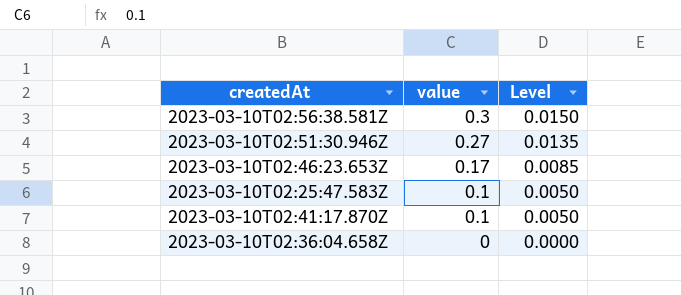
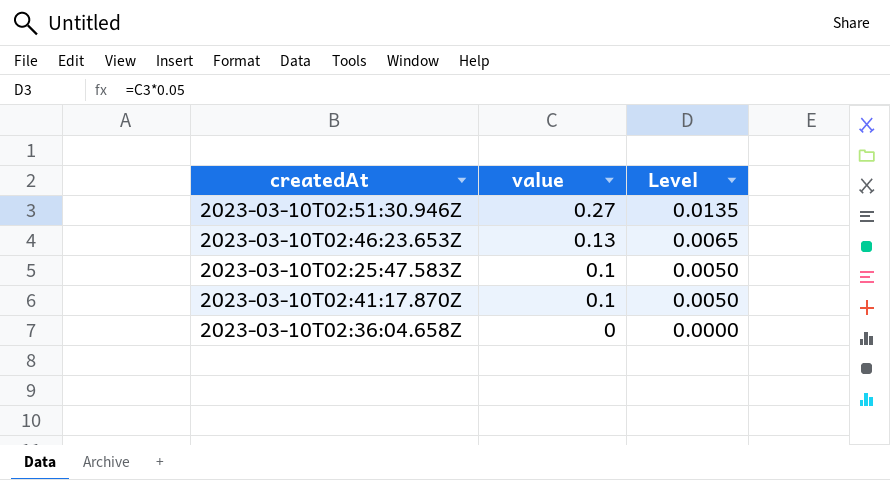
row 2023-03-10T02:56:38.581Z: 0.3 | 0.0150 -> none
2023-03-10T02:46:23.653Z | value: 0.17 -> 0.13
2023-03-10T02:46:23.653Z | Level: 0.0085 -> 0.0065

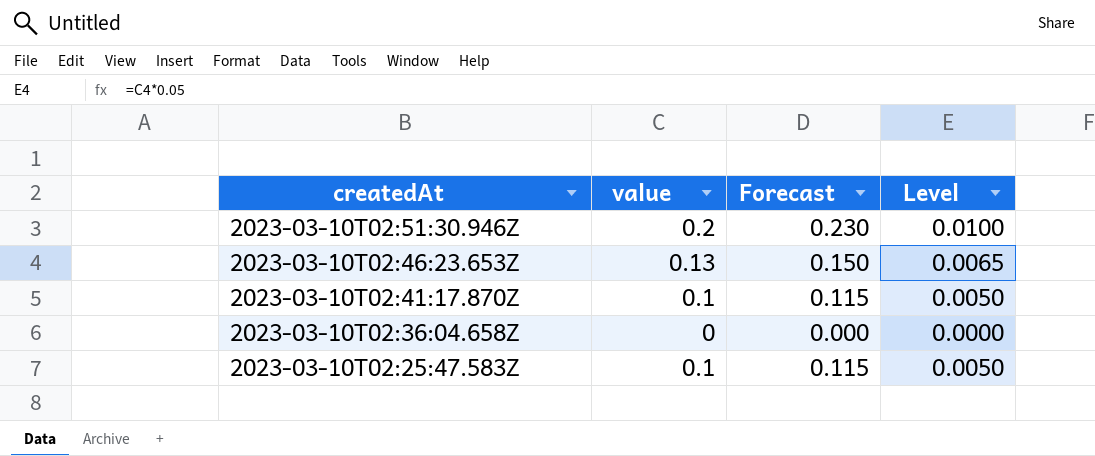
row order: value descending -> createdAt descending
column Forecast | formula: none -> [value] * 1.15
2023-03-10T02:51:30.946Z | value: 0.27 -> 0.2
2023-03-10T02:51:30.946Z | Level: 0.0135 -> 0.0100

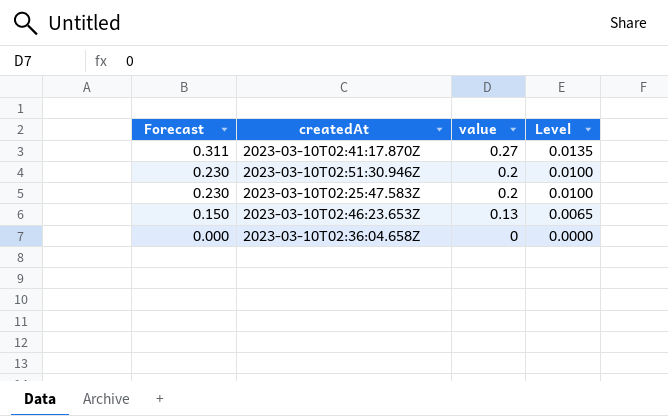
row order: createdAt descending -> Forecast descending
column Forecast | position: 3 -> 1
2023-03-10T02:41:17.870Z | Forecast: 0.115 -> 0.311
2023-03-10T02:41:17.870Z | value: 0.1 -> 0.27
2023-03-10T02:41:17.870Z | Level: 0.0050 -> 0.0135
2023-03-10T02:25:47.583Z | Forecast: 0.115 -> 0.230
2023-03-10T02:25:47.583Z | value: 0.1 -> 0.2
2023-03-10T02:25:47.583Z | Level: 0.0050 -> 0.0100

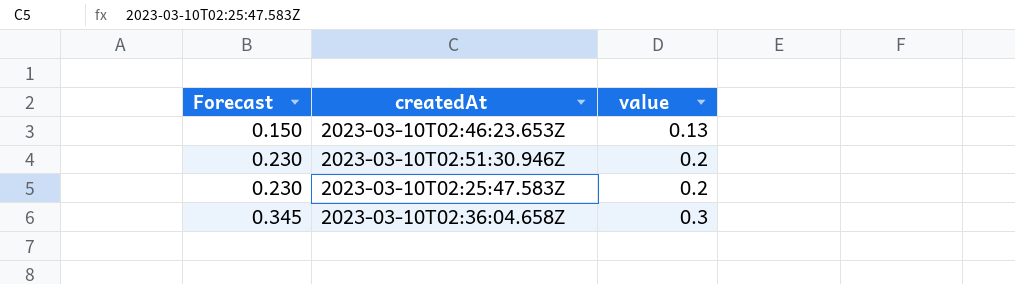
row order: Forecast descending -> Forecast ascending
column Level | formula: [value] * 0.05 -> none
row 2023-03-10T02:41:17.870Z: 0.311 | 0.27 | 0.0135 -> none
2023-03-10T02:36:04.658Z | Forecast: 0.000 -> 0.345
2023-03-10T02:36:04.658Z | value: 0 -> 0.3

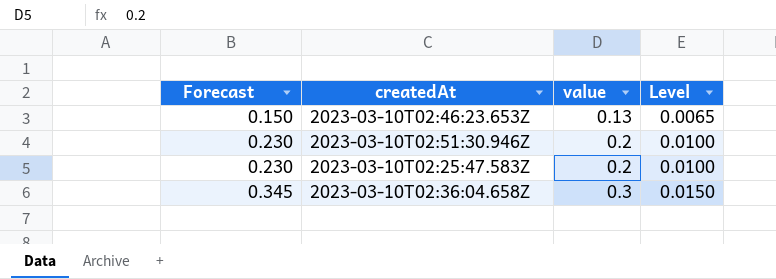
column Level | formula: none -> [value] * 0.05

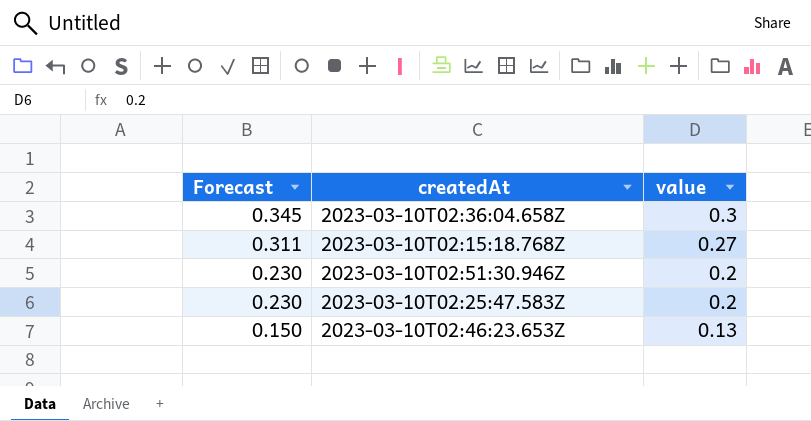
row order: Forecast ascending -> Forecast descending
column Level | formula: [value] * 0.05 -> none
row 2023-03-10T02:15:18.768Z: none -> 0.311 | 0.27

